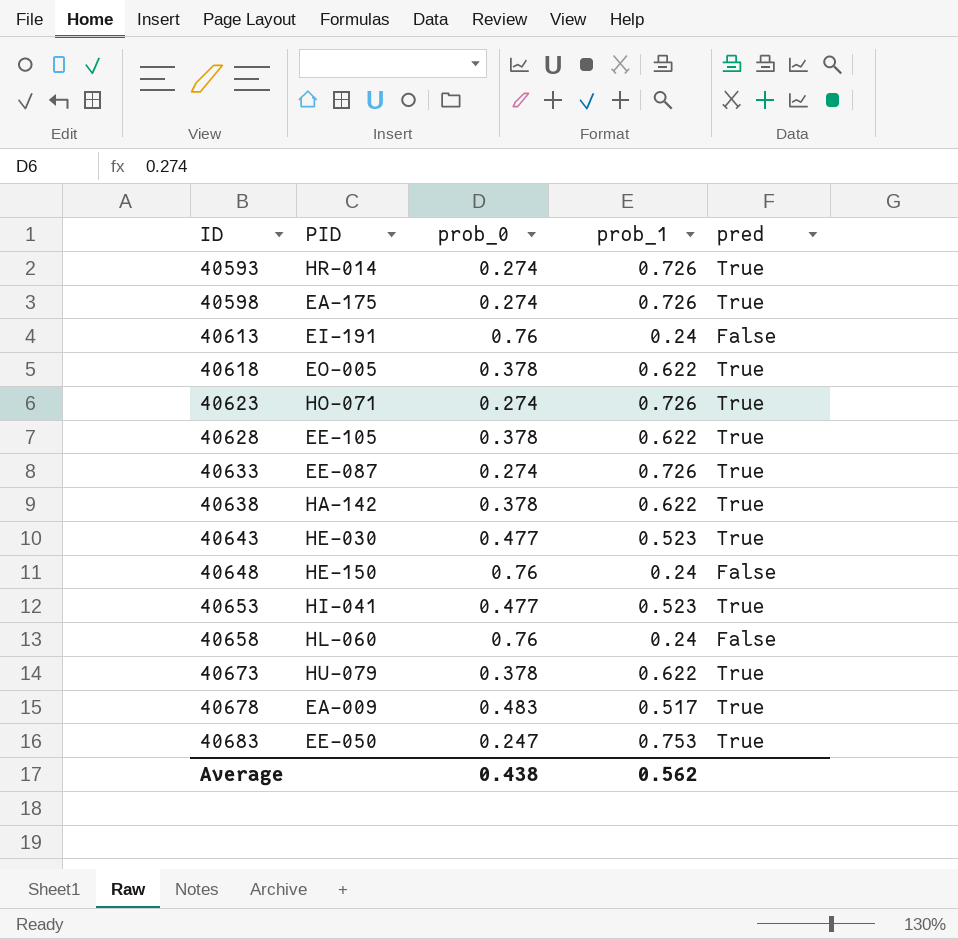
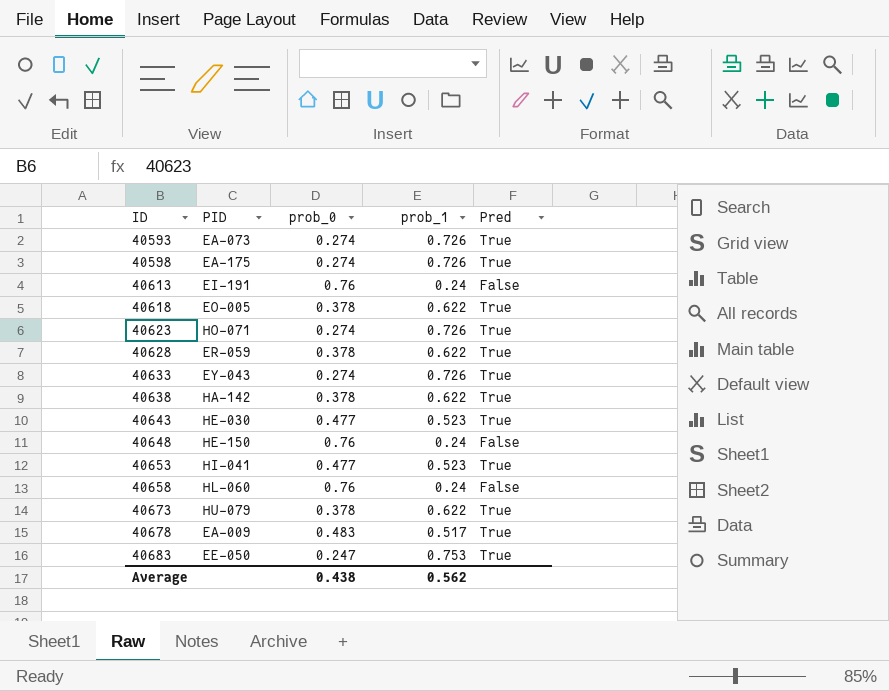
column name: pred -> Pred
40593 | PID: HR-014 -> EA-073
40628 | PID: EE-105 -> ER-059
40633 | PID: EE-087 -> EY-043

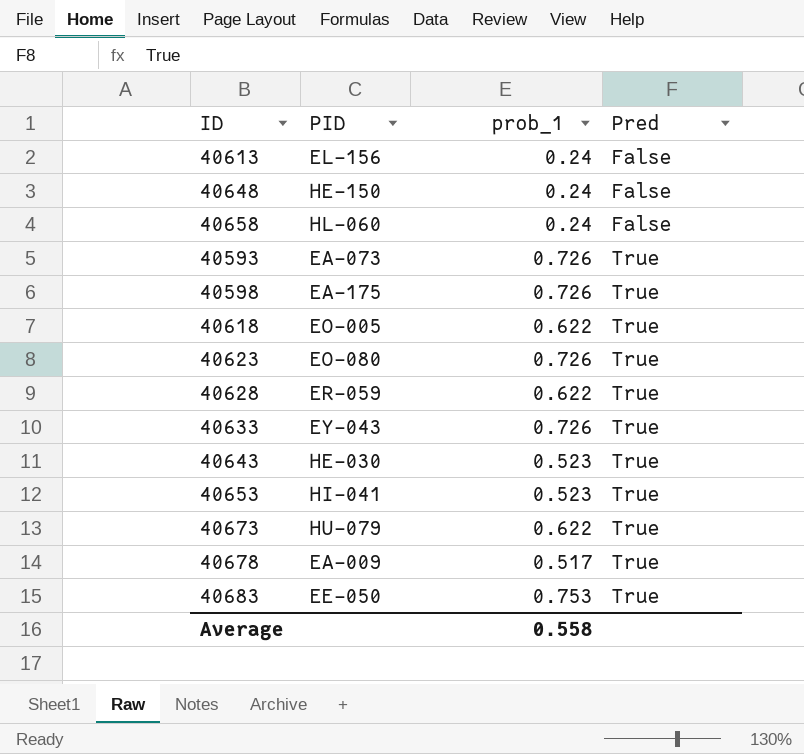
row order: ID ascending -> Pred ascending
column prob_0 | position: 3 -> none
row 40638: HA-142 | 0.378 | 0.622 | True -> none
40613 | PID: EI-191 -> EL-156
40623 | PID: HO-071 -> EO-080
Average | prob_1: 0.562 -> 0.558

